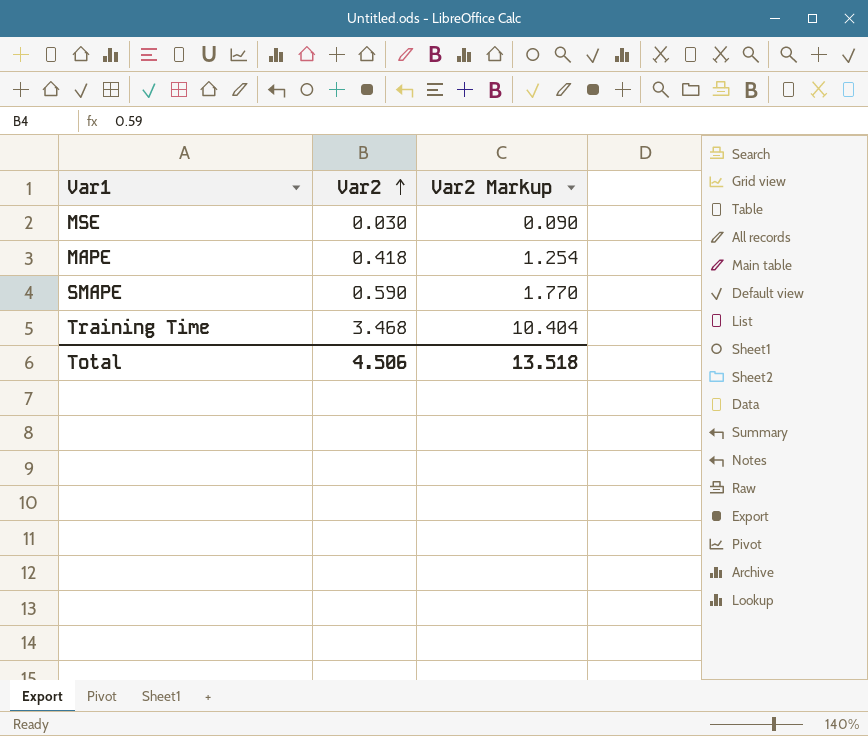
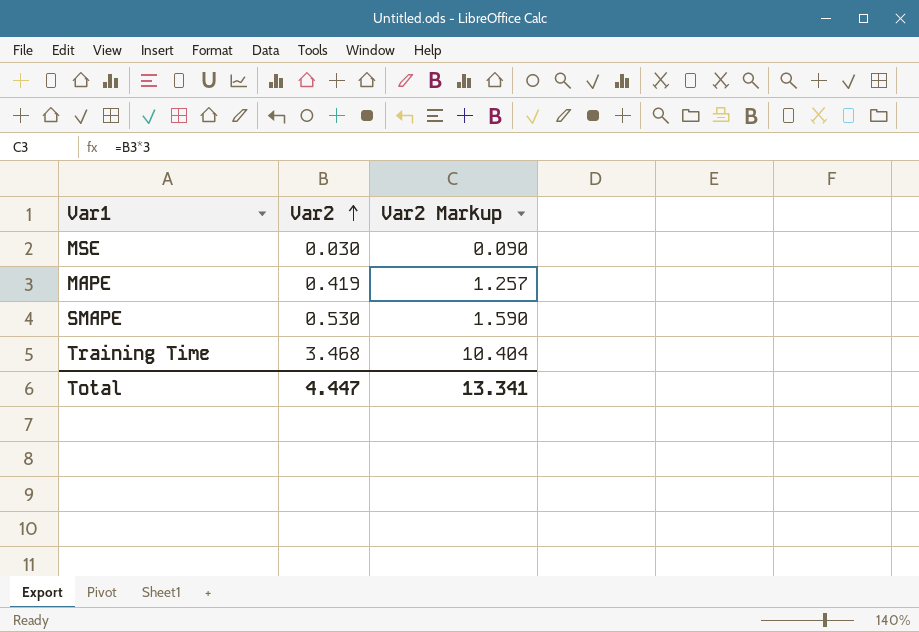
MAPE | Var2: 0.418 -> 0.419
MAPE | Var2 Markup: 1.254 -> 1.257
SMAPE | Var2: 0.590 -> 0.530
SMAPE | Var2 Markup: 1.770 -> 1.590
Total | Var2: 4.506 -> 4.447
Total | Var2 Markup: 13.518 -> 13.341

